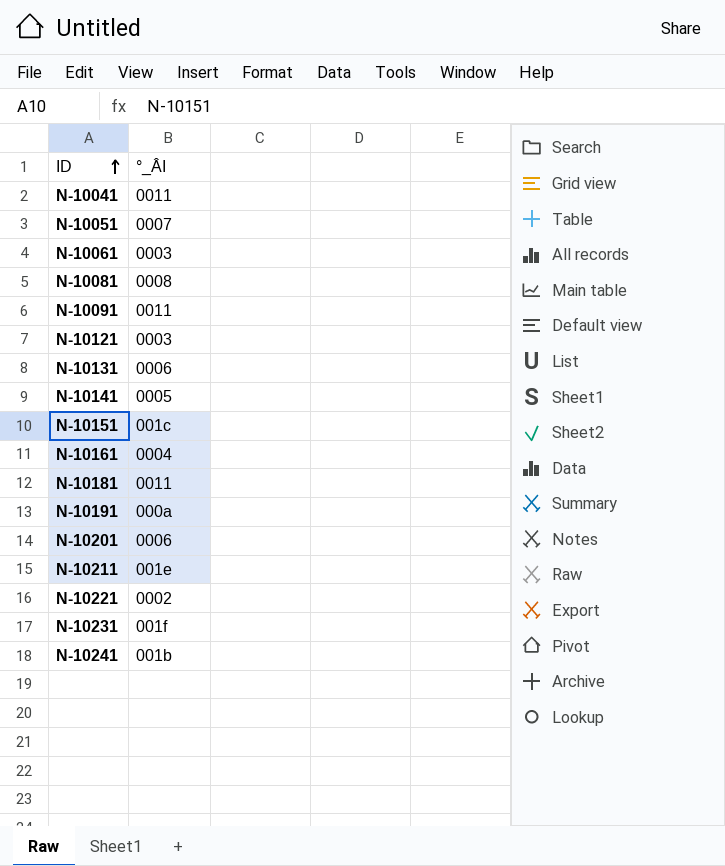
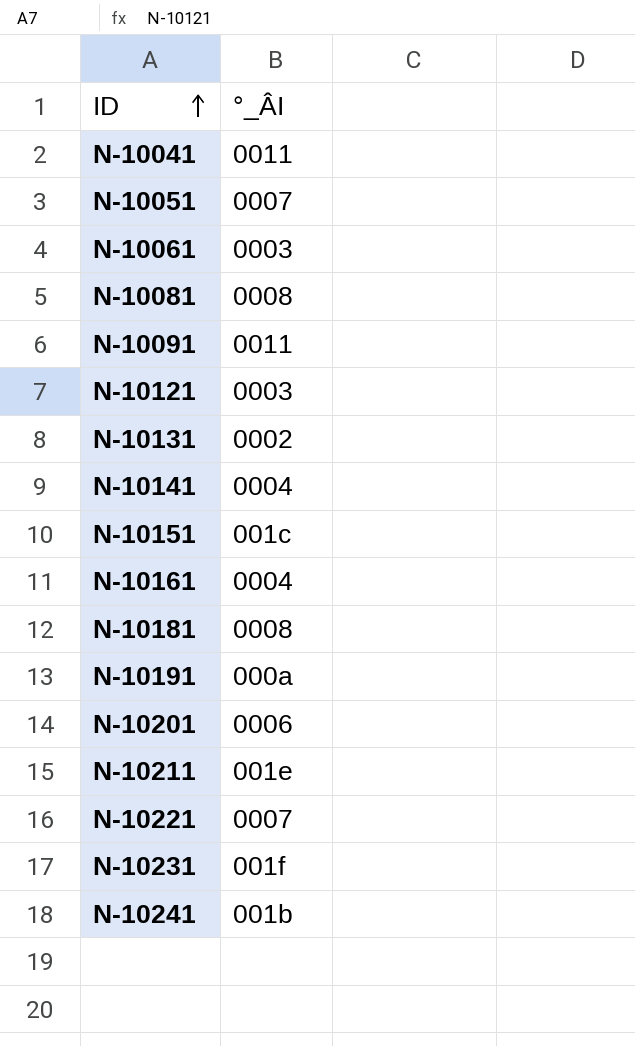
N-10131 | °_ÂI: 0006 -> 0002
N-10141 | °_ÂI: 0005 -> 0004
N-10181 | °_ÂI: 0011 -> 0008
N-10221 | °_ÂI: 0002 -> 0007

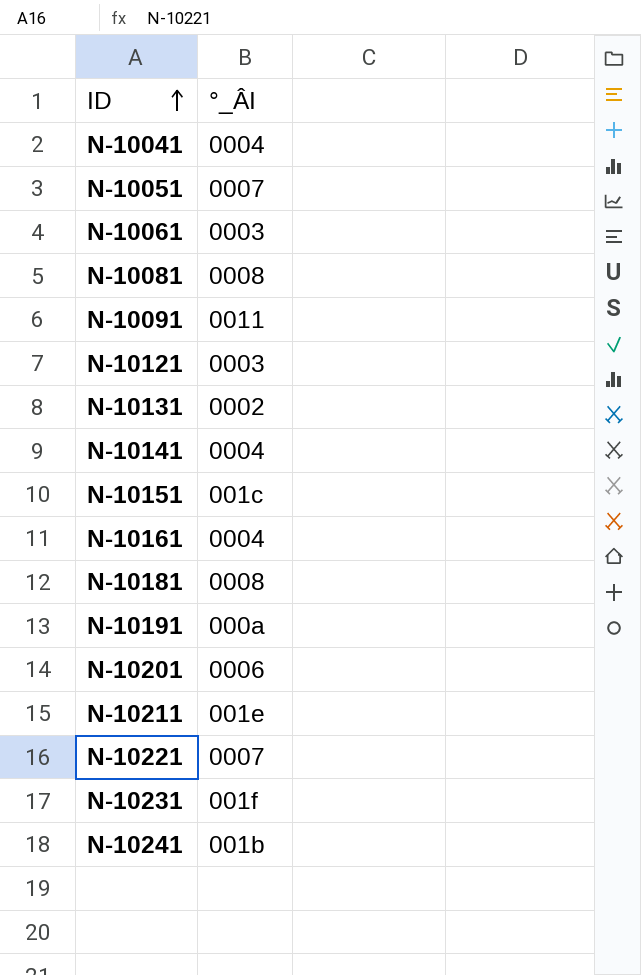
N-10041 | °_ÂI: 0011 -> 0004

